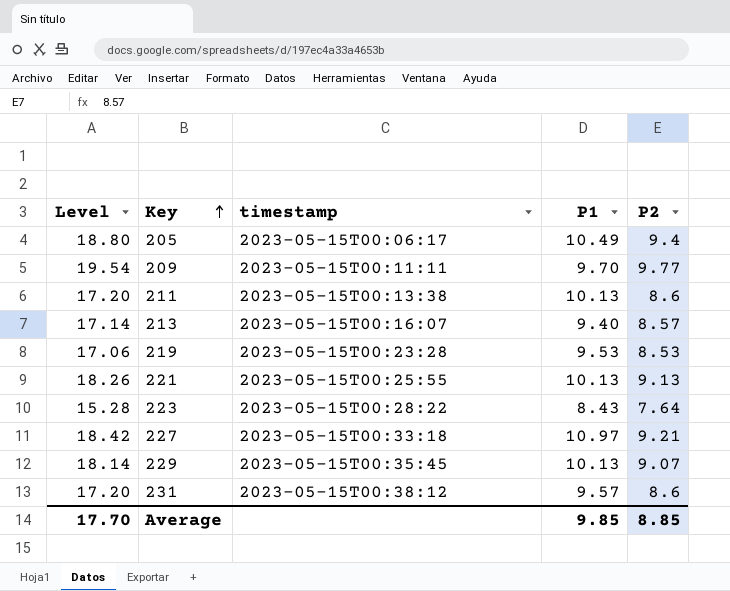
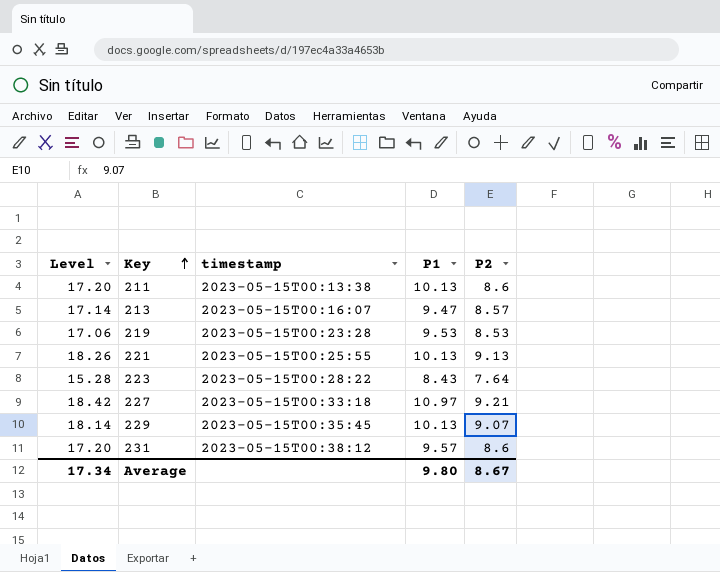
row 205: 18.80 | 2023-05-15T00:06:17 | 10.49 | 9.4 -> none
row 209: 19.54 | 2023-05-15T00:11:11 | 9.70 | 9.77 -> none
213 | P1: 9.40 -> 9.47
Average | Level: 17.70 -> 17.34
Average | P1: 9.85 -> 9.80
Average | P2: 8.85 -> 8.67

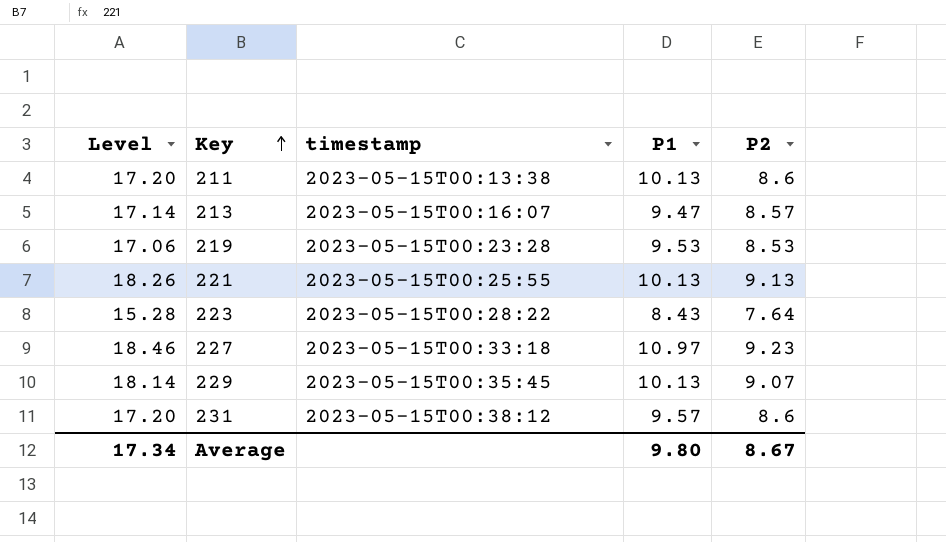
227 | Level: 18.42 -> 18.46
227 | P2: 9.21 -> 9.23

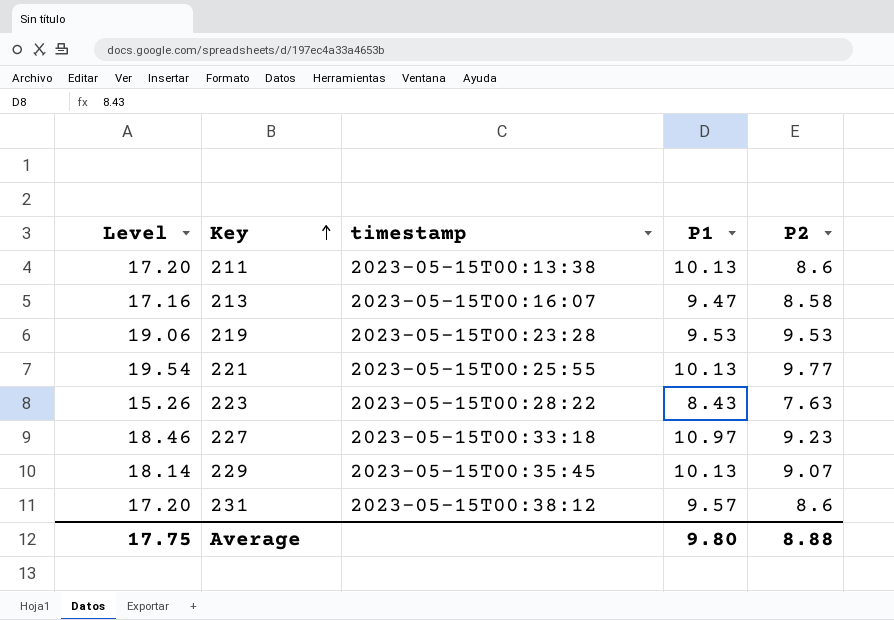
213 | Level: 17.14 -> 17.16
213 | P2: 8.57 -> 8.58
219 | Level: 17.06 -> 19.06
219 | P2: 8.53 -> 9.53
221 | Level: 18.26 -> 19.54
221 | P2: 9.13 -> 9.77
223 | Level: 15.28 -> 15.26
223 | P2: 7.64 -> 7.63
Average | Level: 17.34 -> 17.75
Average | P2: 8.67 -> 8.88

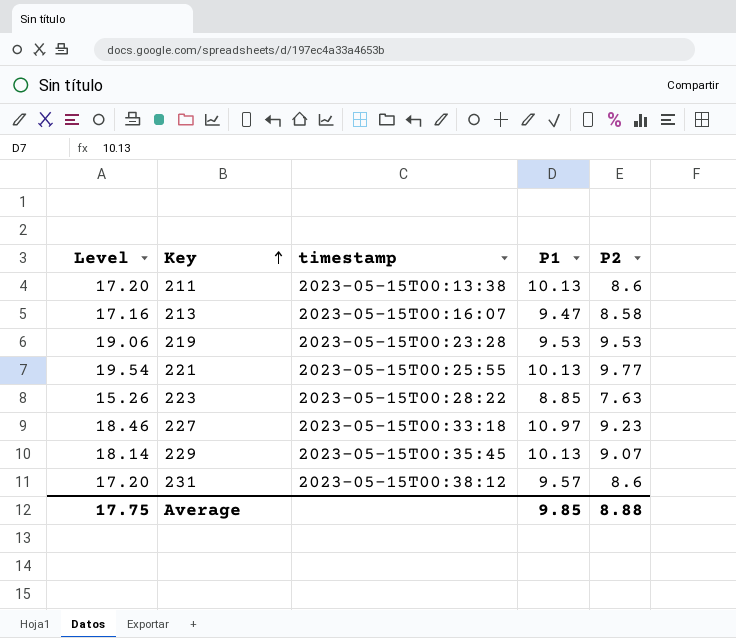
223 | P1: 8.43 -> 8.85
Average | P1: 9.80 -> 9.85

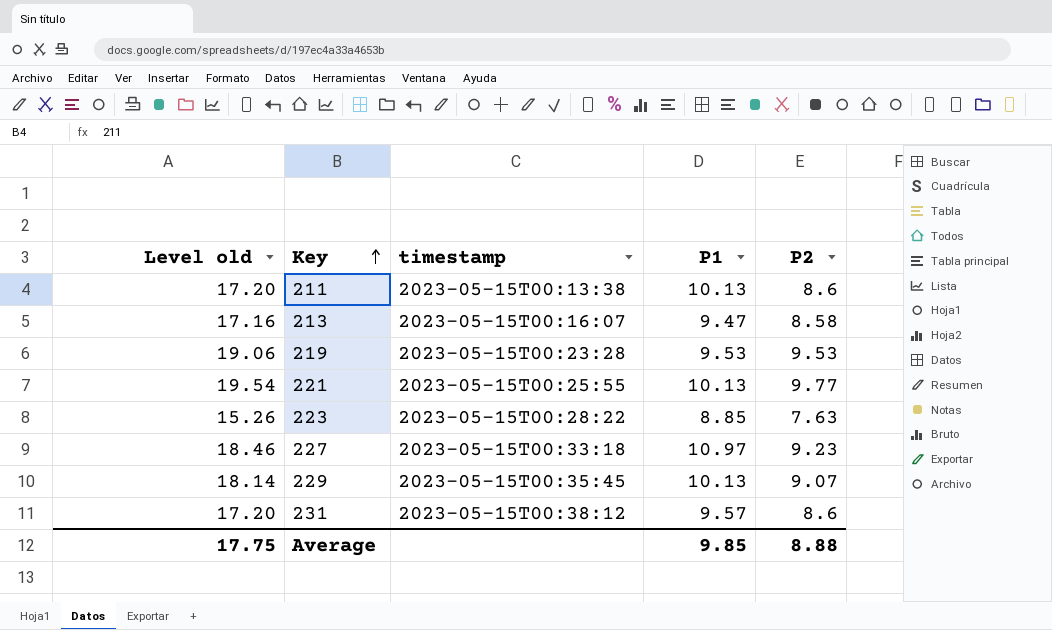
column name: Level -> Level old

